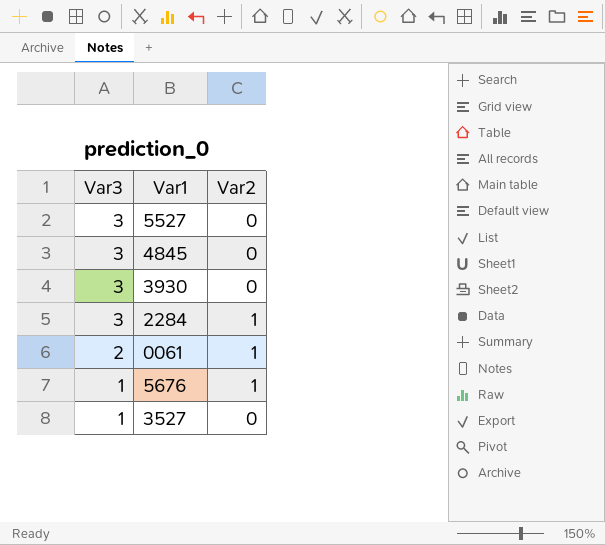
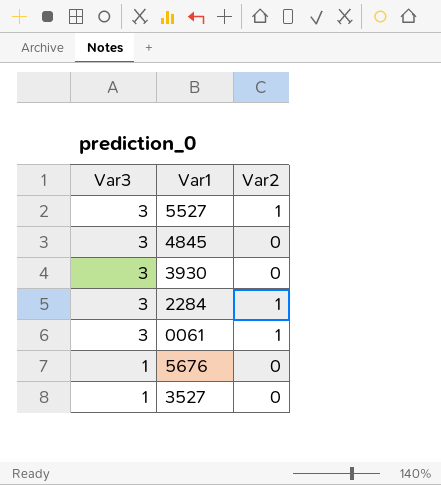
5527 | Var2: 0 -> 1
0061 | Var3: 2 -> 3
5676 | Var2: 1 -> 0

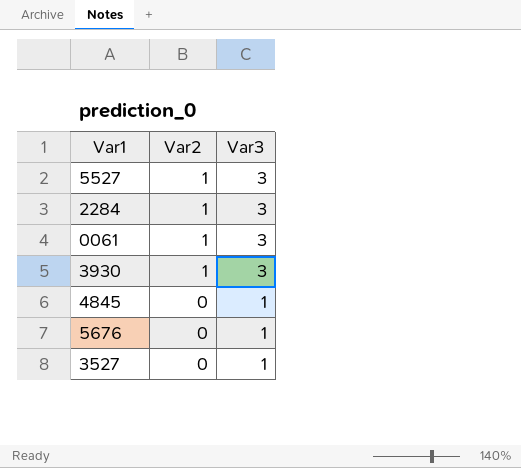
row order: Var3 descending -> Var2 descending
column Var3 | position: 1 -> 3
3930 | Var2: 0 -> 1
4845 | Var3: 3 -> 1

